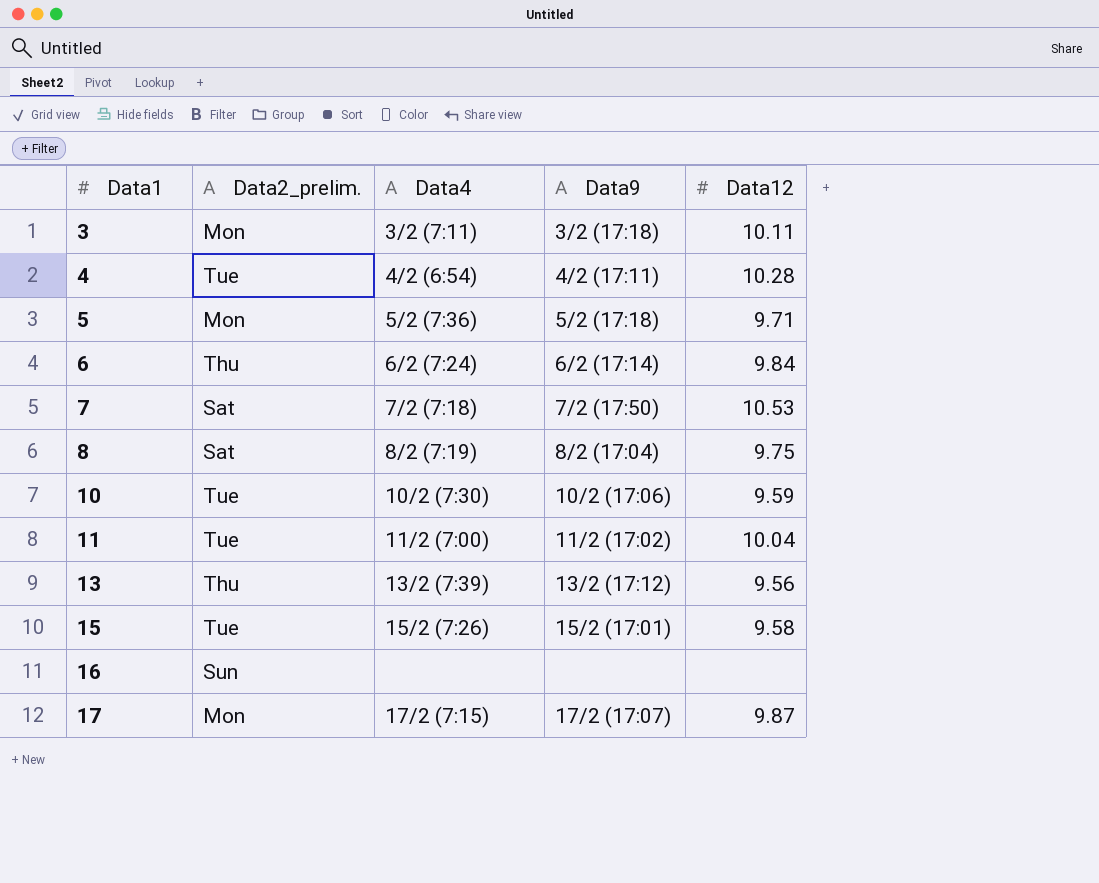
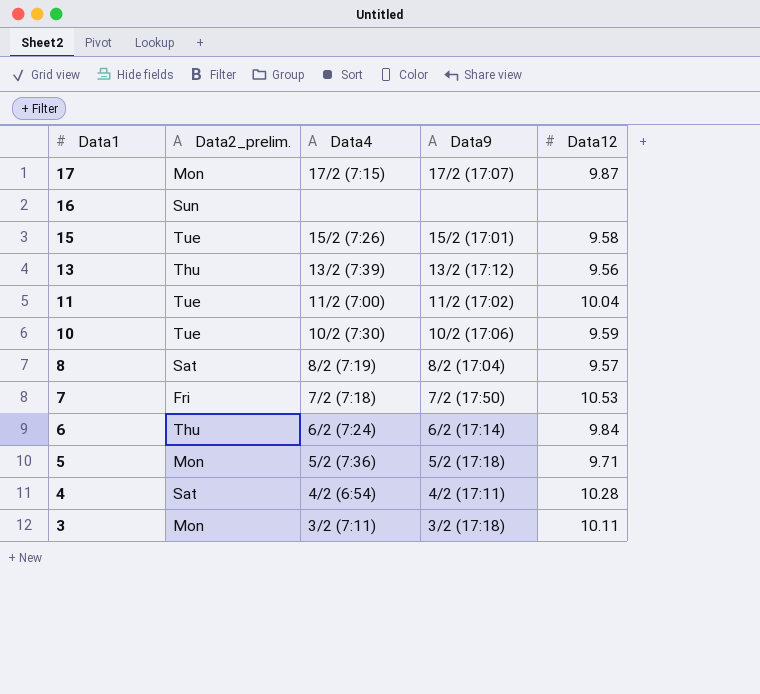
row order: Data1 ascending -> Data1 descending
8 | Data12: 9.75 -> 9.57
7 | Data2_prelim.: Sat -> Fri
4 | Data2_prelim.: Tue -> Sat

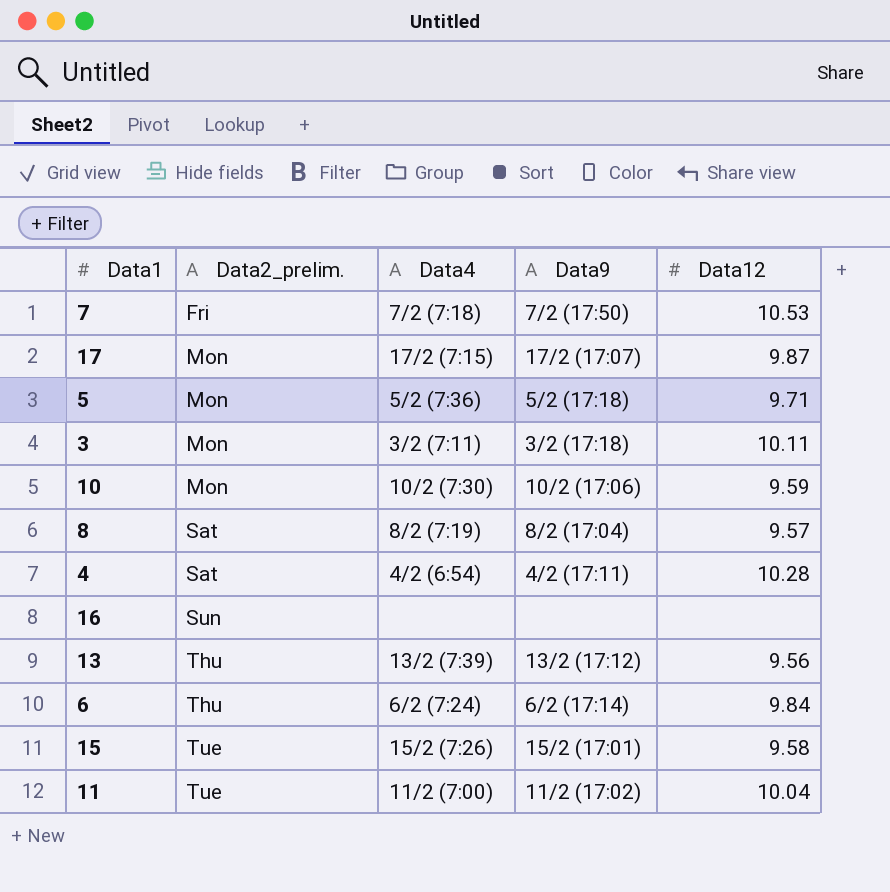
row order: Data1 descending -> Data2_prelim. ascending
10 | Data2_prelim.: Tue -> Mon

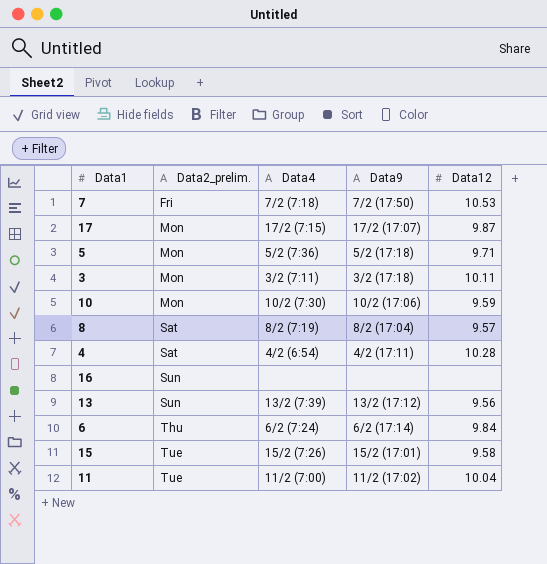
13 | Data2_prelim.: Thu -> Sun

